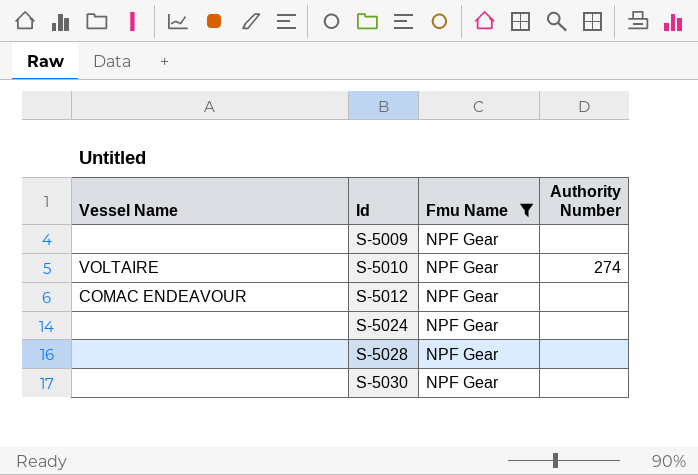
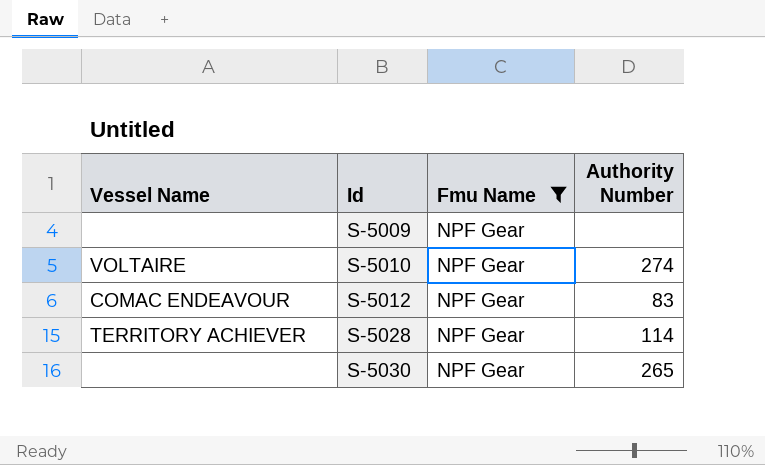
row S-5024: none | NPF Gear | none -> none
S-5012 | Authority Number: none -> 83
S-5028 | Vessel Name: none -> TERRITORY ACHIEVER
S-5028 | Authority Number: none -> 114
S-5030 | Authority Number: none -> 265

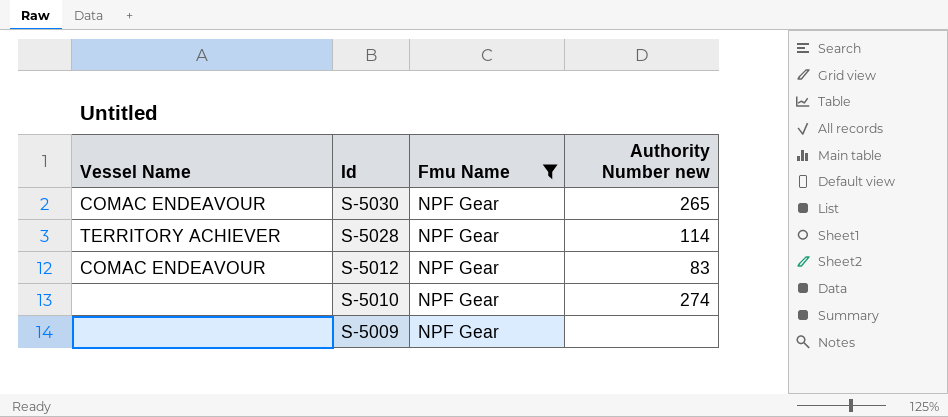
row order: Id ascending -> Id descending
column name: Authority Number -> Authority Number new
S-5030 | Vessel Name: none -> COMAC ENDEAVOUR
S-5010 | Vessel Name: VOLTAIRE -> none

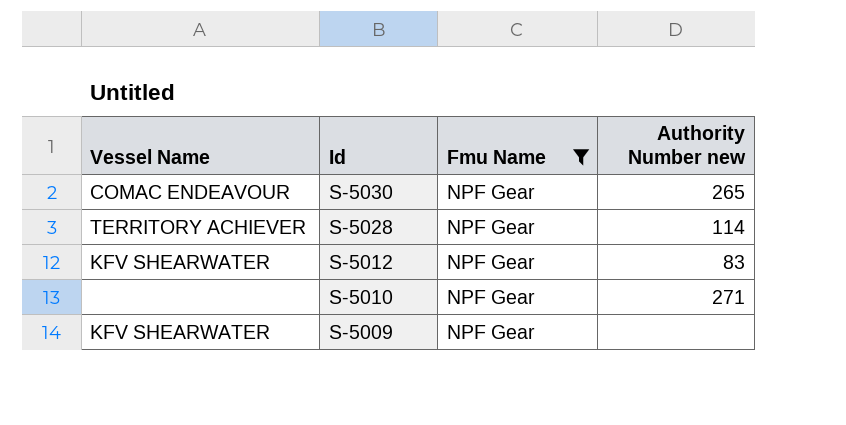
S-5012 | Vessel Name: COMAC ENDEAVOUR -> KFV SHEARWATER
S-5010 | Authority Number new: 274 -> 271
S-5009 | Vessel Name: none -> KFV SHEARWATER

